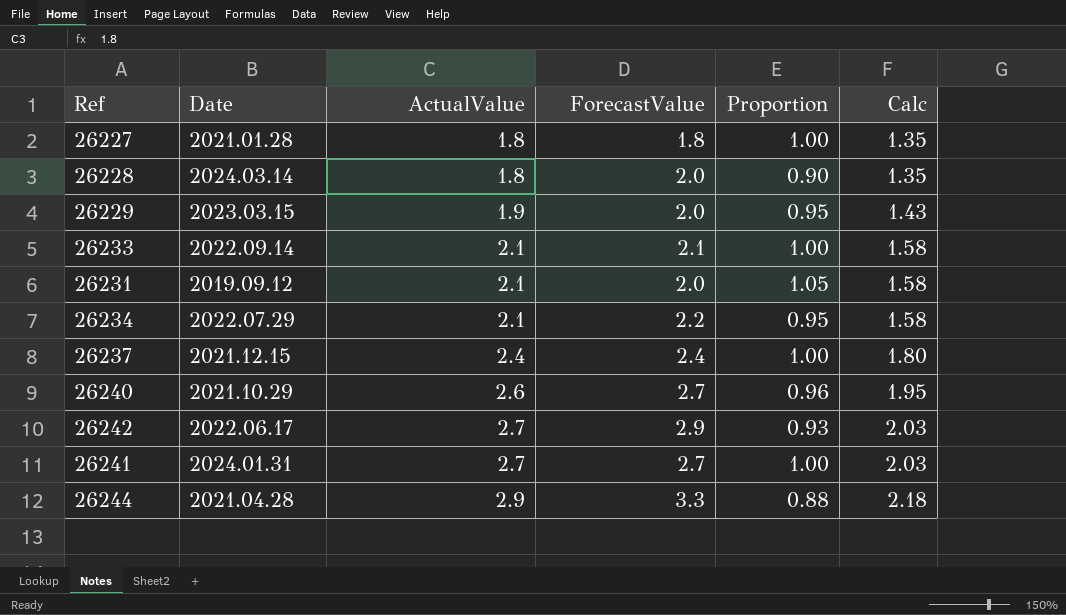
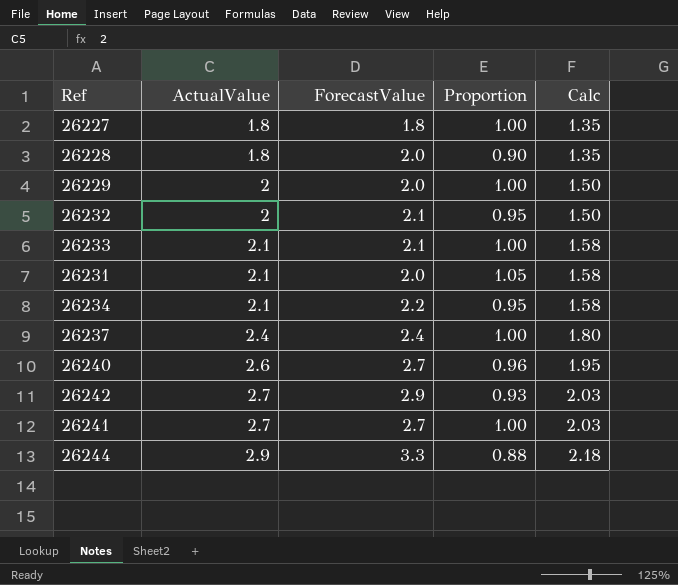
column Date | position: 2 -> none
26229 | ActualValue: 1.9 -> 2
26229 | Proportion: 0.95 -> 1.00
26229 | Calc: 1.43 -> 1.50
row 26232: none -> 2 | 2.1 | 0.95 | 1.50

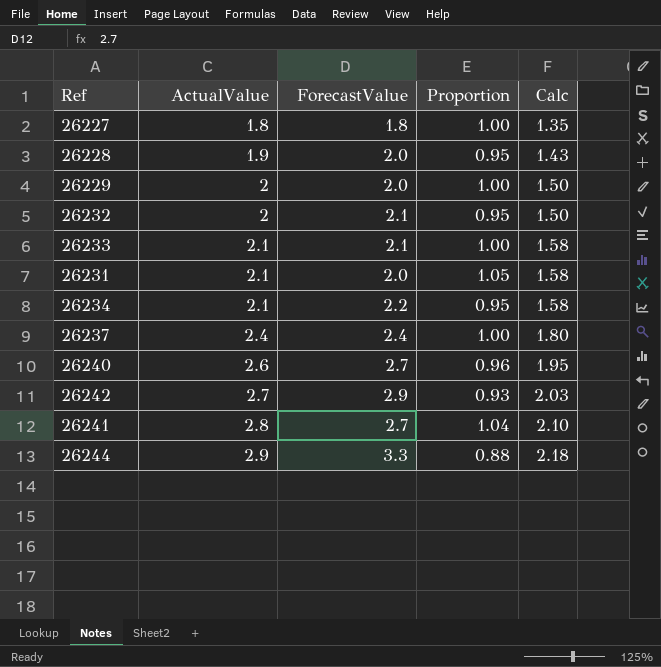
26228 | ActualValue: 1.8 -> 1.9
26228 | Proportion: 0.90 -> 0.95
26228 | Calc: 1.35 -> 1.43
26241 | ActualValue: 2.7 -> 2.8
26241 | Proportion: 1.00 -> 1.04
26241 | Calc: 2.03 -> 2.10

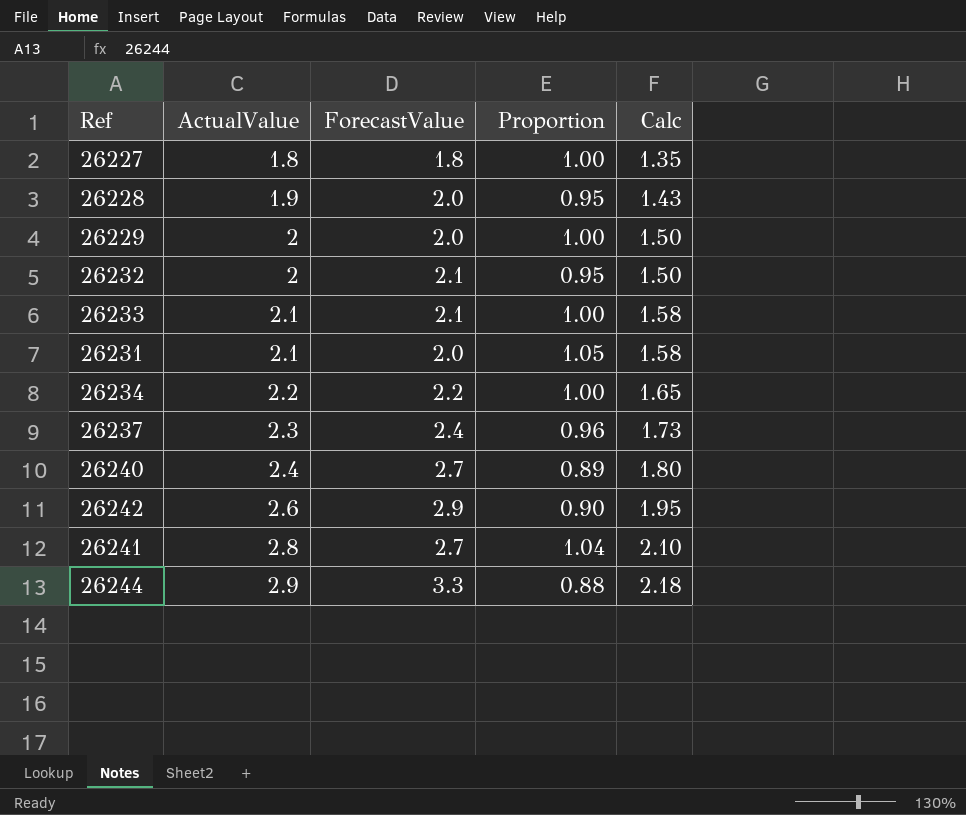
26234 | ActualValue: 2.1 -> 2.2
26234 | Proportion: 0.95 -> 1.00
26234 | Calc: 1.58 -> 1.65
26237 | ActualValue: 2.4 -> 2.3
26237 | Proportion: 1.00 -> 0.96
26237 | Calc: 1.80 -> 1.73
26240 | ActualValue: 2.6 -> 2.4
26240 | Proportion: 0.96 -> 0.89
26240 | Calc: 1.95 -> 1.80
26242 | ActualValue: 2.7 -> 2.6
26242 | Proportion: 0.93 -> 0.90
26242 | Calc: 2.03 -> 1.95

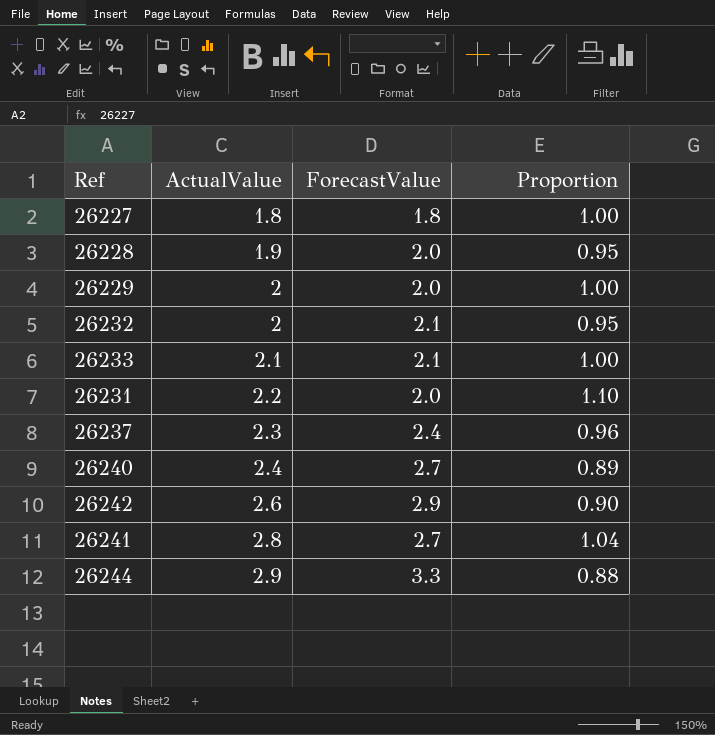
column Calc | formula: [ActualValue] * 0.75 -> none
row 26234: 2.2 | 2.2 | 1.00 | 1.65 -> none
26231 | ActualValue: 2.1 -> 2.2
26231 | Proportion: 1.05 -> 1.10

